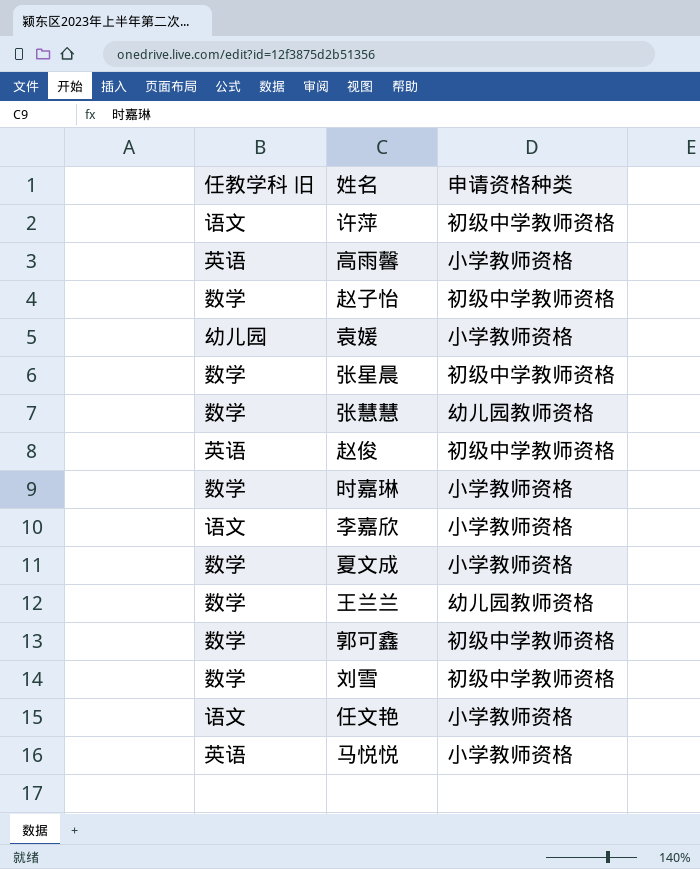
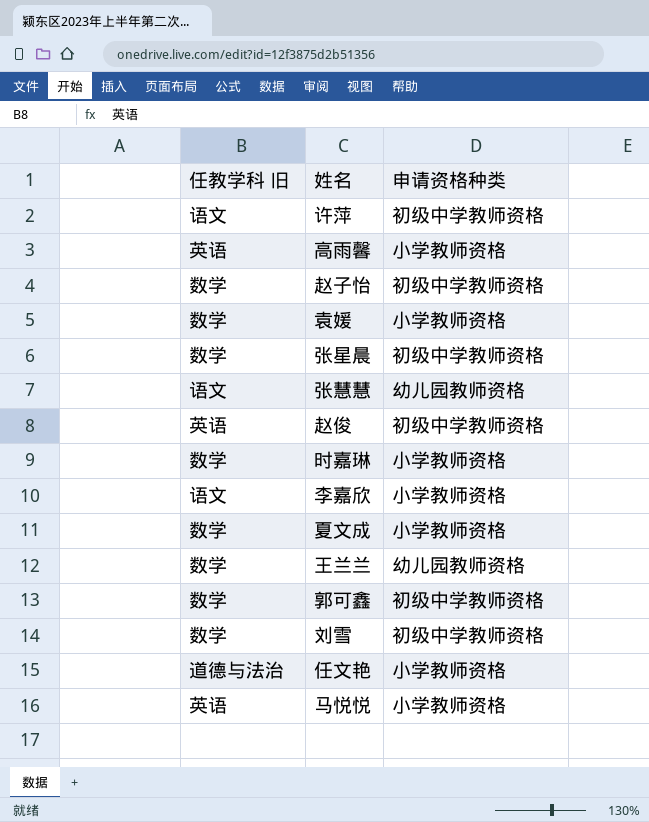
袁媛 | 任教学科 旧: 幼儿园 -> 数学
张慧慧 | 任教学科 旧: 数学 -> 语文
任文艳 | 任教学科 旧: 语文 -> 道德与法治

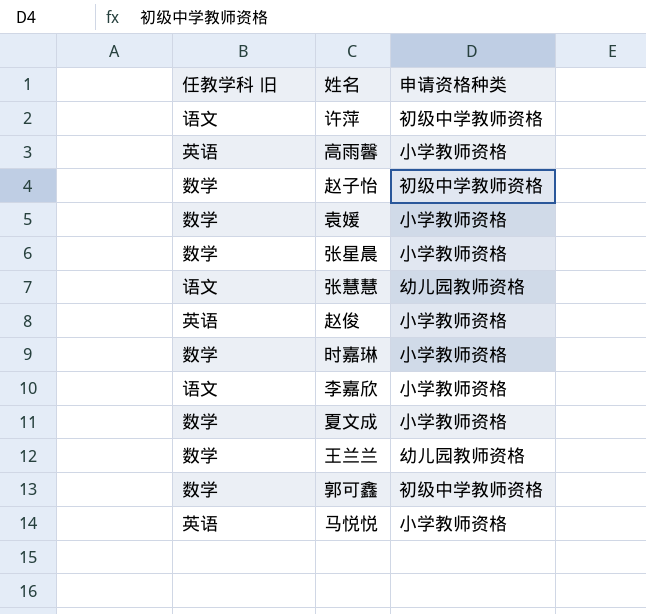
row 刘雪: 数学 | 初级中学教师资格 -> none
row 任文艳: 道德与法治 | 小学教师资格 -> none
张星晨 | 申请资格种类: 初级中学教师资格 -> 小学教师资格
赵俊 | 申请资格种类: 初级中学教师资格 -> 小学教师资格

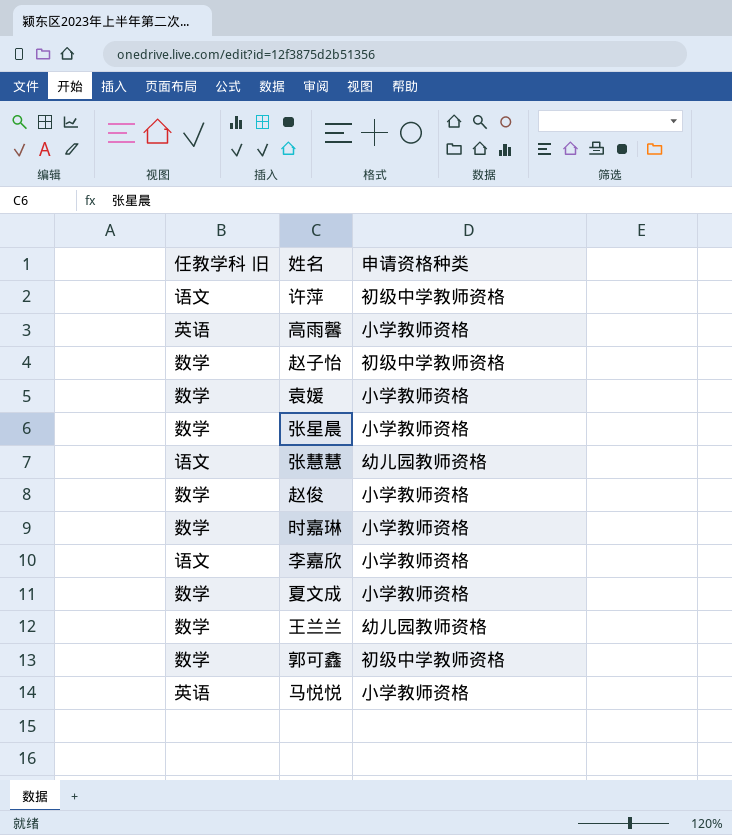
赵俊 | 任教学科 旧: 英语 -> 数学

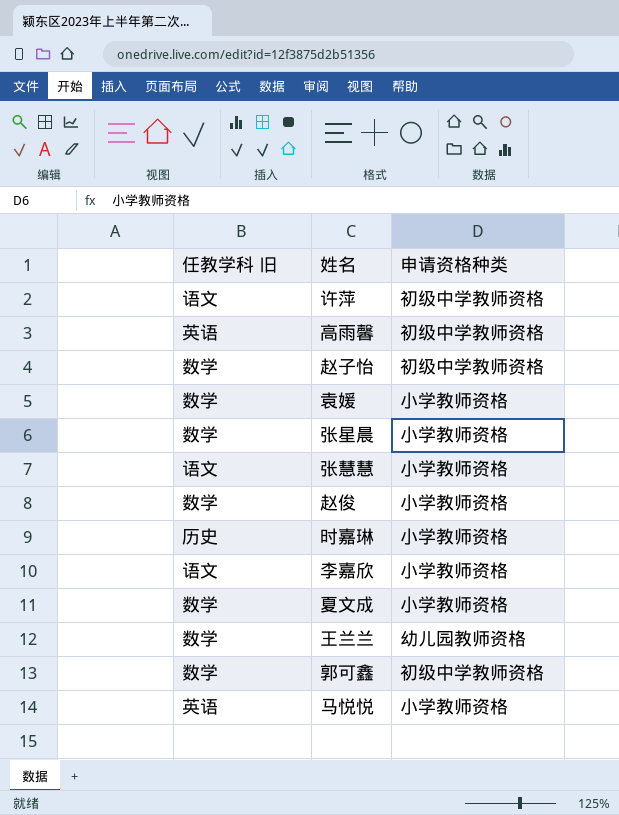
高雨馨 | 申请资格种类: 小学教师资格 -> 初级中学教师资格
张慧慧 | 申请资格种类: 幼儿园教师资格 -> 小学教师资格
时嘉琳 | 任教学科 旧: 数学 -> 历史

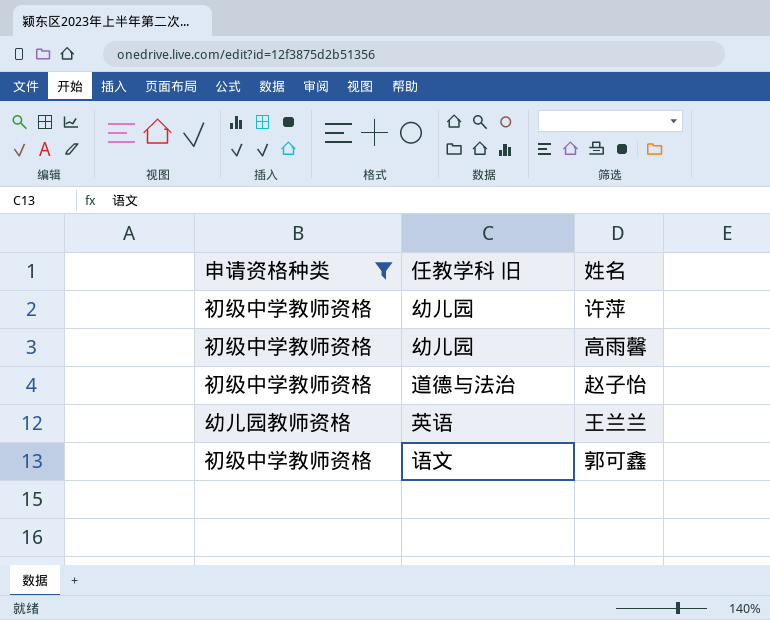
filter: none -> 申请资格种类 != 小学教师资格
column 申请资格种类 | position: 3 -> 1
许萍 | 任教学科 旧: 语文 -> 幼儿园
高雨馨 | 任教学科 旧: 英语 -> 幼儿园
赵子怡 | 任教学科 旧: 数学 -> 道德与法治
王兰兰 | 任教学科 旧: 数学 -> 英语
郭可鑫 | 任教学科 旧: 数学 -> 语文

